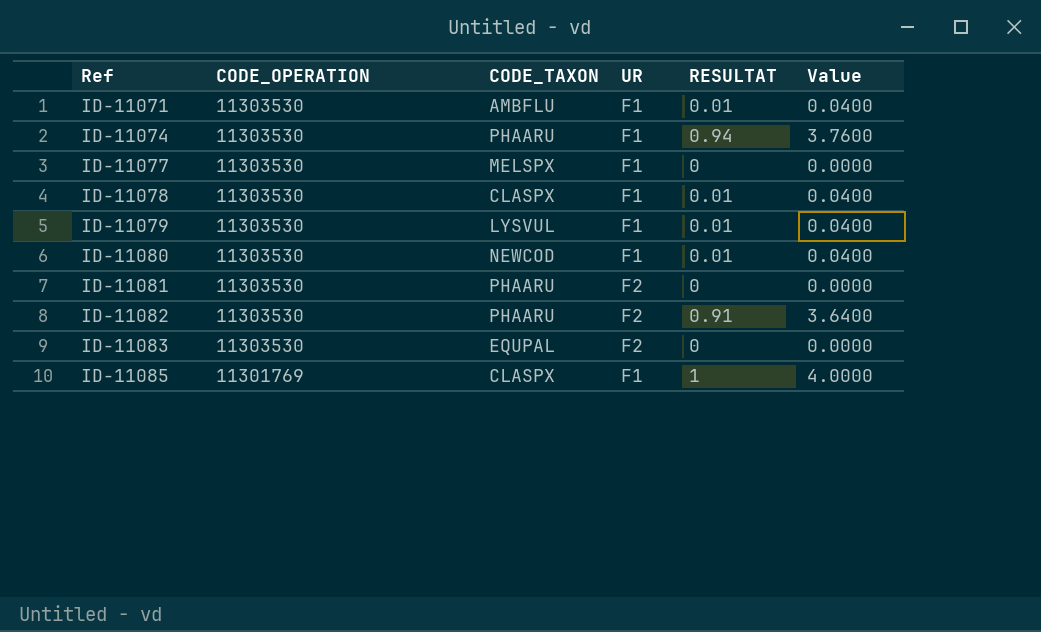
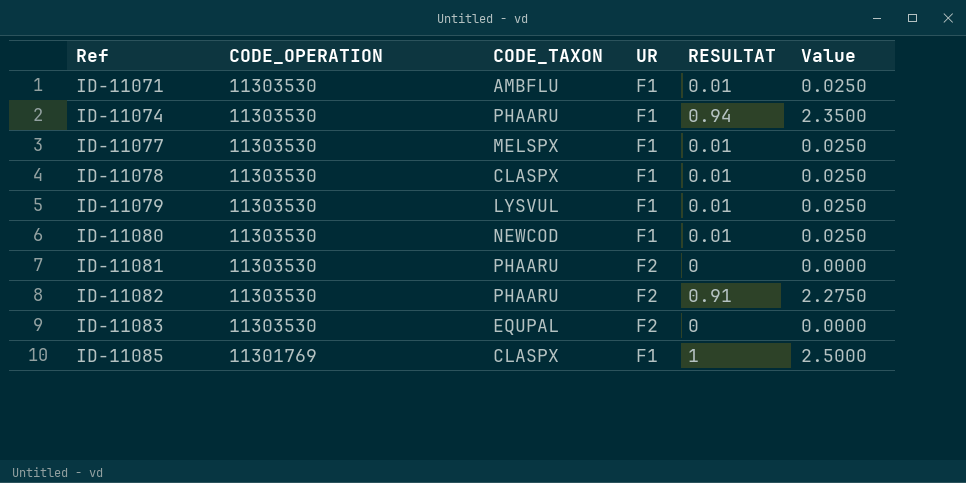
column Value | formula: [RESULTAT] * 4 -> [RESULTAT] * 2.5
ID-11077 | RESULTAT: 0 -> 0.01

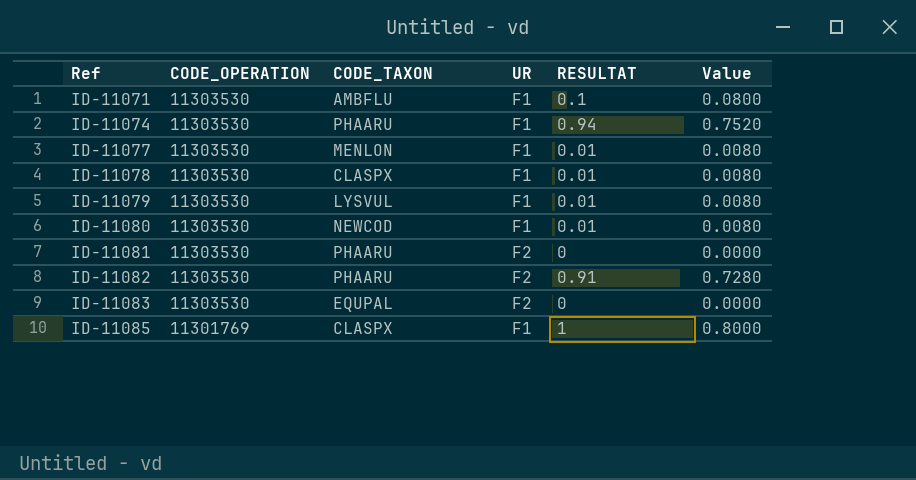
column Value | formula: [RESULTAT] * 2.5 -> [RESULTAT] * 0.8
ID-11071 | RESULTAT: 0.01 -> 0.1
ID-11077 | CODE_TAXON: MELSPX -> MENLON

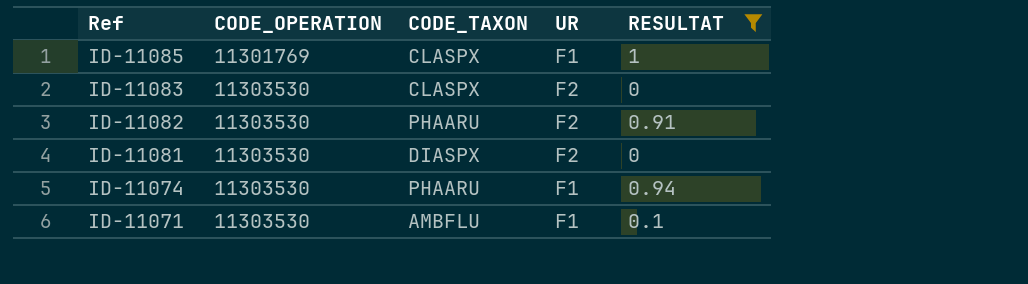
filter: none -> RESULTAT != 0.01
row order: Ref ascending -> Ref descending
column Value | formula: [RESULTAT] * 0.8 -> none
ID-11083 | CODE_TAXON: EQUPAL -> CLASPX
ID-11081 | CODE_TAXON: PHAARU -> DIASPX

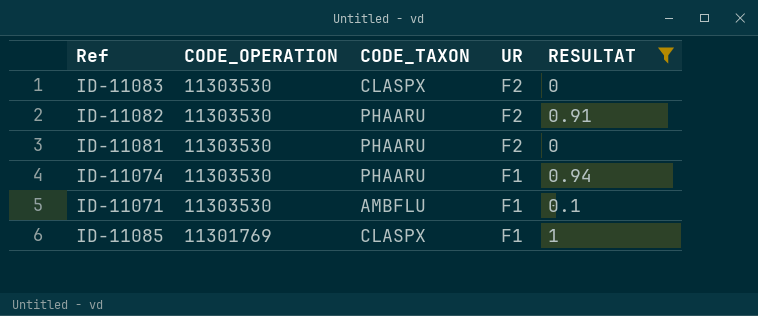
row order: Ref descending -> CODE_OPERATION descending
ID-11081 | CODE_TAXON: DIASPX -> PHAARU

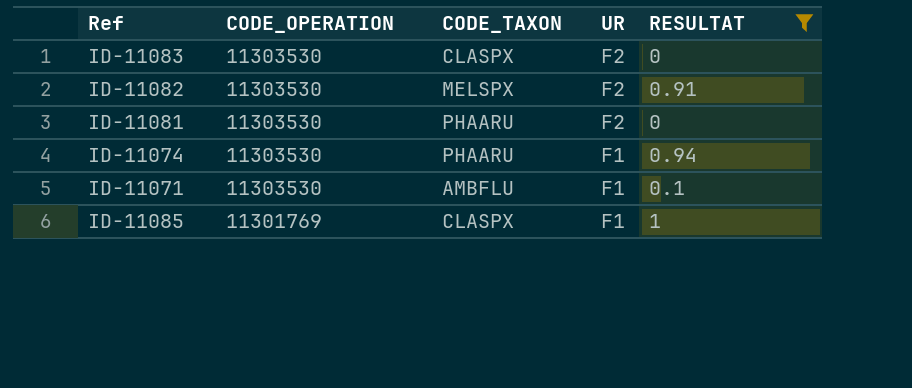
ID-11082 | CODE_TAXON: PHAARU -> MELSPX

